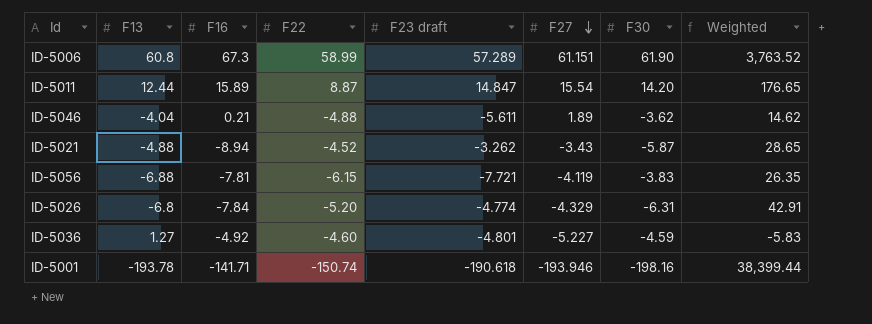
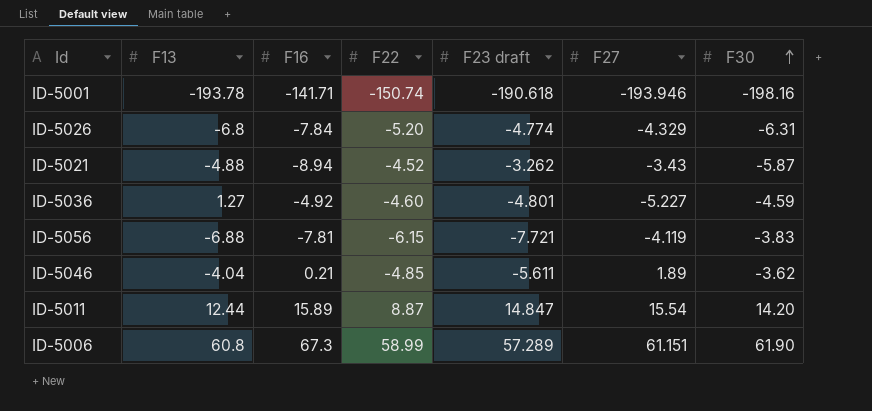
row order: F27 descending -> F30 ascending
column Weighted | formula: [F13] * [F30] -> none
ID-5046 | F22: -4.88 -> -4.85

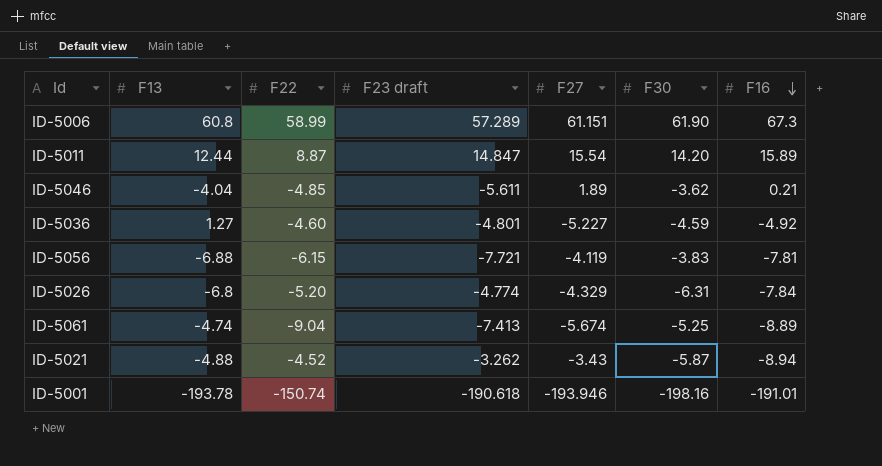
row order: F30 ascending -> F16 descending
column F16 | position: 3 -> 7
row ID-5061: none -> -4.74 | -9.04 | -7.413 | -5.674 | -5.25 | -8.89
ID-5001 | F16: -141.71 -> -191.01

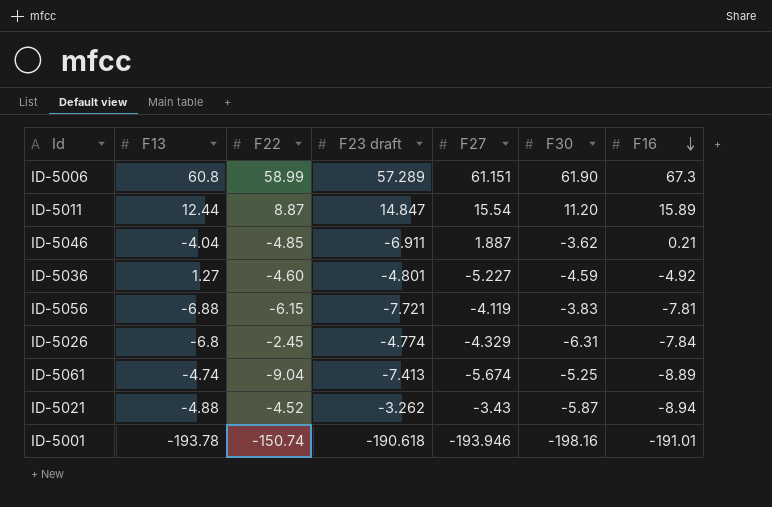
ID-5011 | F30: 14.20 -> 11.20
ID-5046 | F23 draft: -5.611 -> -6.911
ID-5046 | F27: 1.89 -> 1.887
ID-5026 | F22: -5.20 -> -2.45

